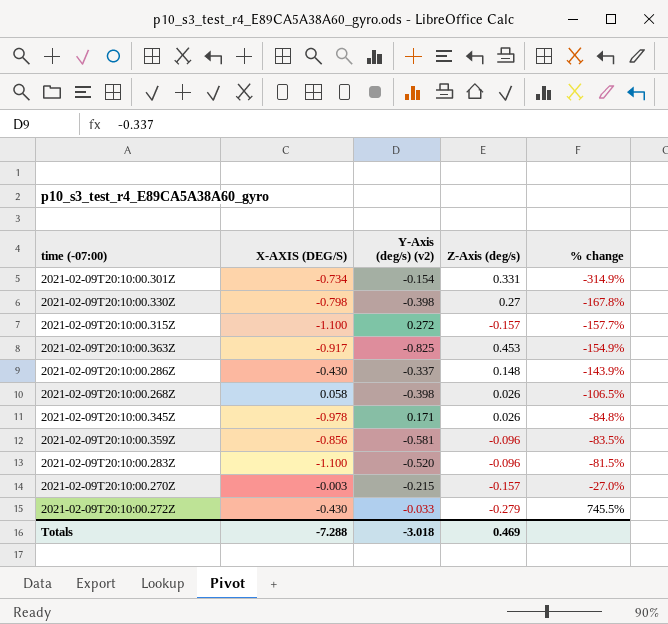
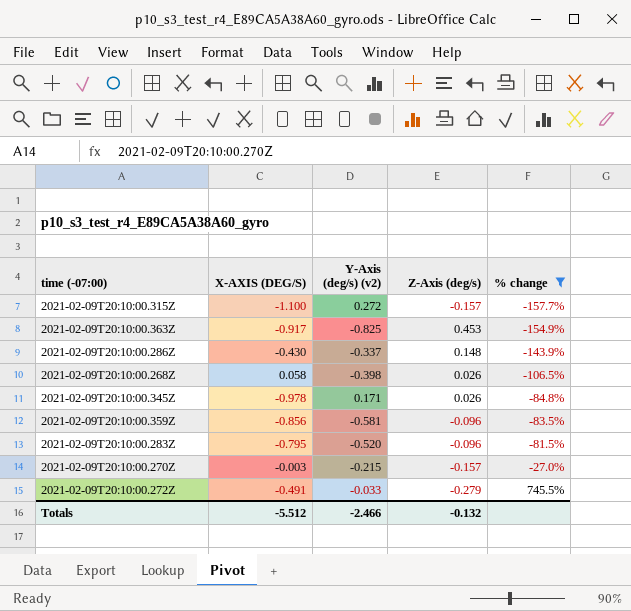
filter: none -> % change >= -157.7%
2021-02-09T20:10:00.283Z | X-AXIS (DEG/S): -1.100 -> -0.795
2021-02-09T20:10:00.272Z | X-AXIS (DEG/S): -0.430 -> -0.491
Totals | X-AXIS (DEG/S): -7.288 -> -5.512
Totals | Y-Axis (deg/s) (v2): -3.018 -> -2.466
Totals | Z-Axis (deg/s): 0.469 -> -0.132

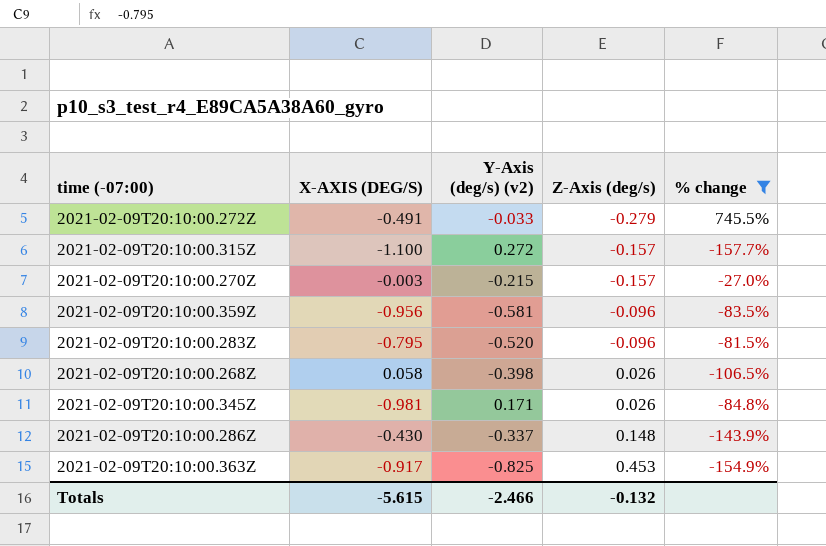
row order: % change ascending -> Z-Axis (deg/s) ascending
2021-02-09T20:10:00.359Z | X-AXIS (DEG/S): -0.856 -> -0.956
2021-02-09T20:10:00.345Z | X-AXIS (DEG/S): -0.978 -> -0.981
Totals | X-AXIS (DEG/S): -5.512 -> -5.615

